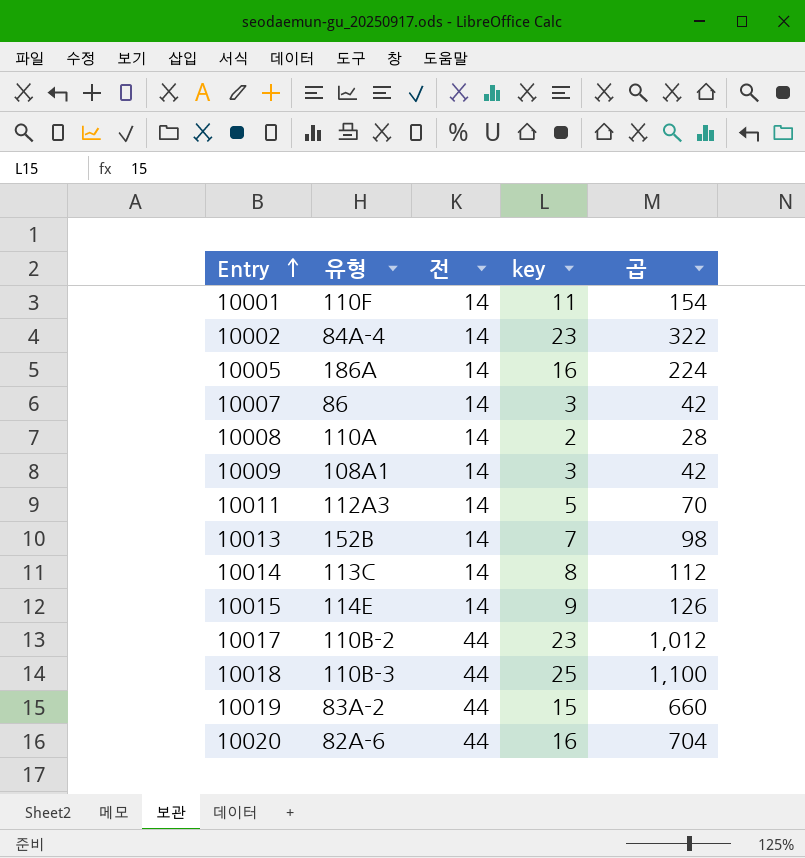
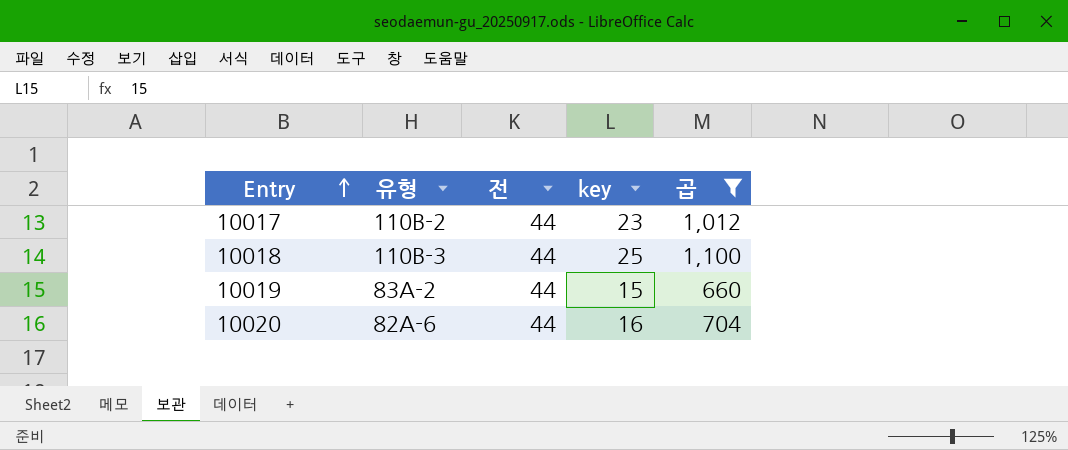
filter: none -> 곱 >= 660

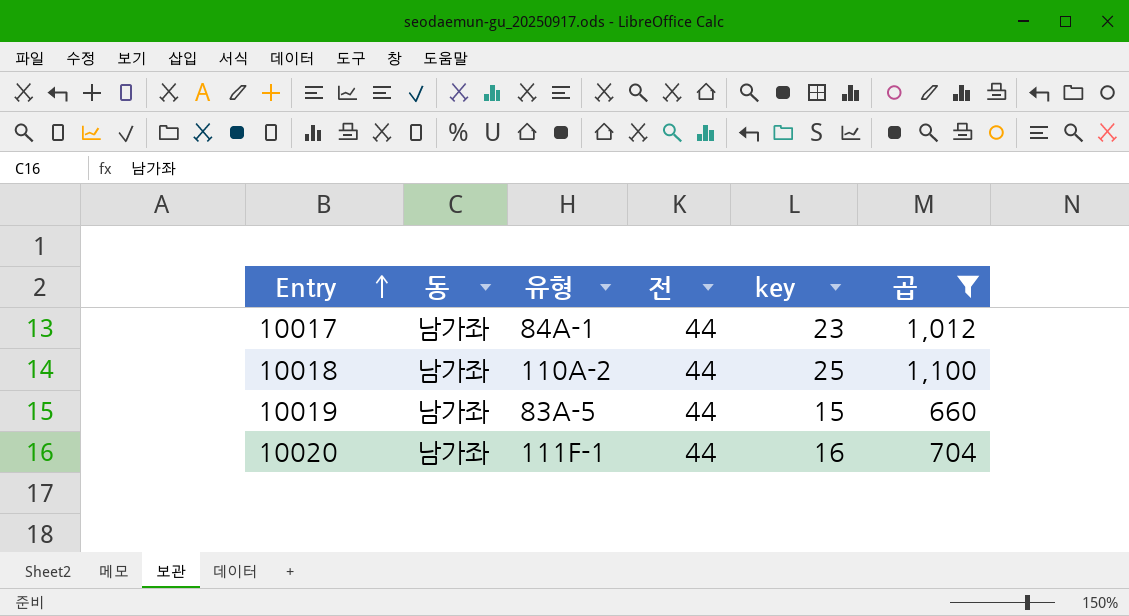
column 동 | position: none -> 2
10017 | 유형: 110B-2 -> 84A-1
10018 | 유형: 110B-3 -> 110A-2
10019 | 유형: 83A-2 -> 83A-5
10020 | 유형: 82A-6 -> 111F-1

